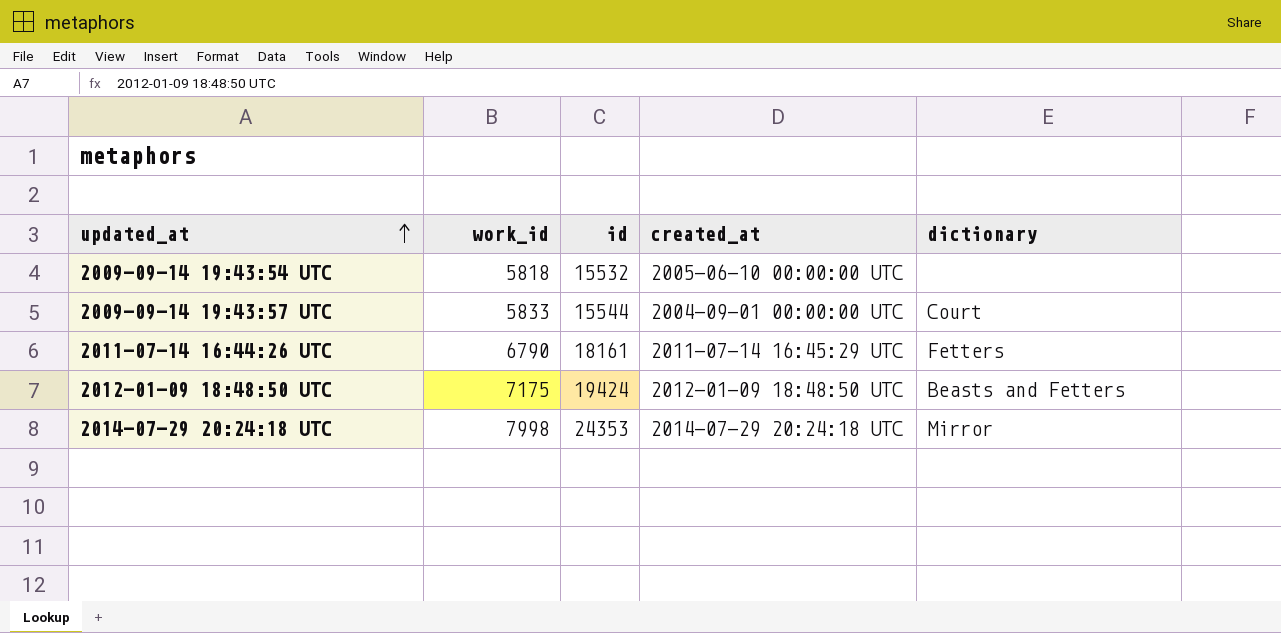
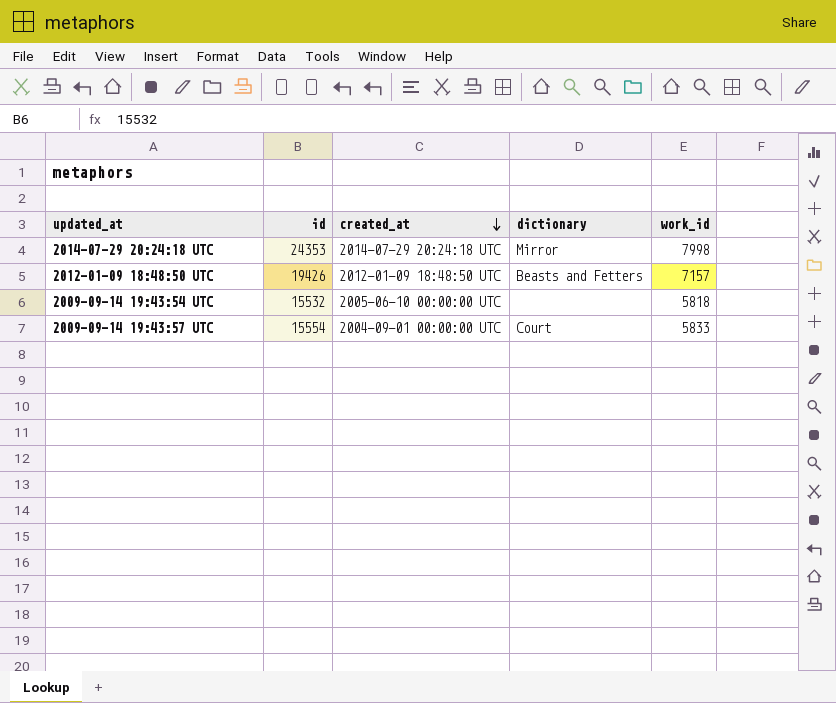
row order: updated_at ascending -> created_at descending
column work_id | position: 2 -> 5
row 2011-07-14 16:44:26 UTC: 6790 | 18161 | 2011-07-14 16:45:29 UTC | Fetters -> none
2012-01-09 18:48:50 UTC | id: 19424 -> 19426
2012-01-09 18:48:50 UTC | work_id: 7175 -> 7157
2009-09-14 19:43:57 UTC | id: 15544 -> 15554

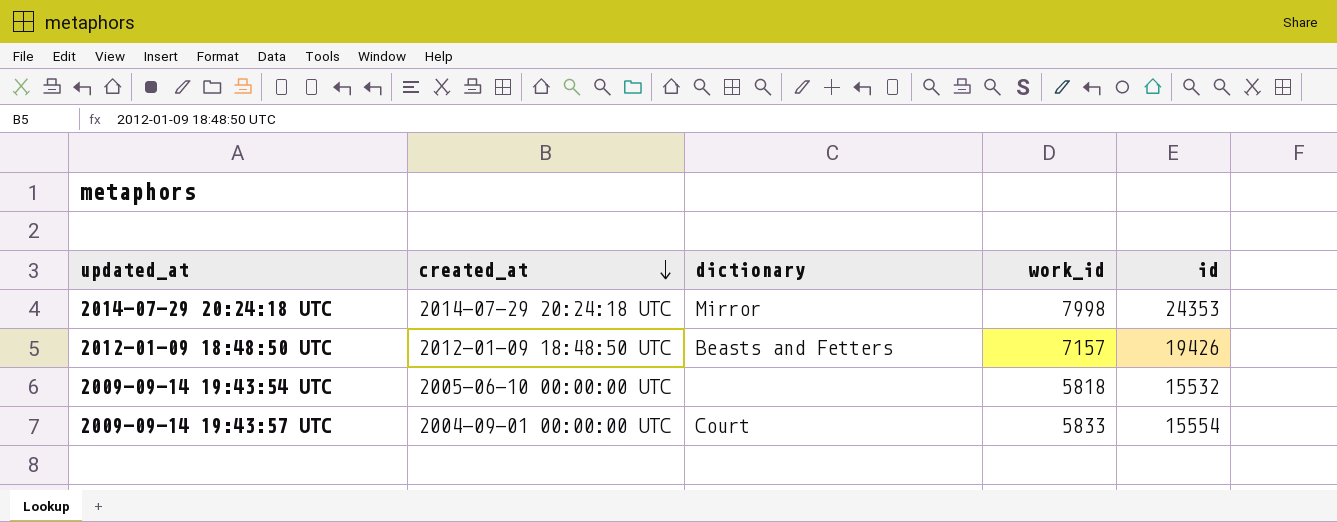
column id | position: 2 -> 5

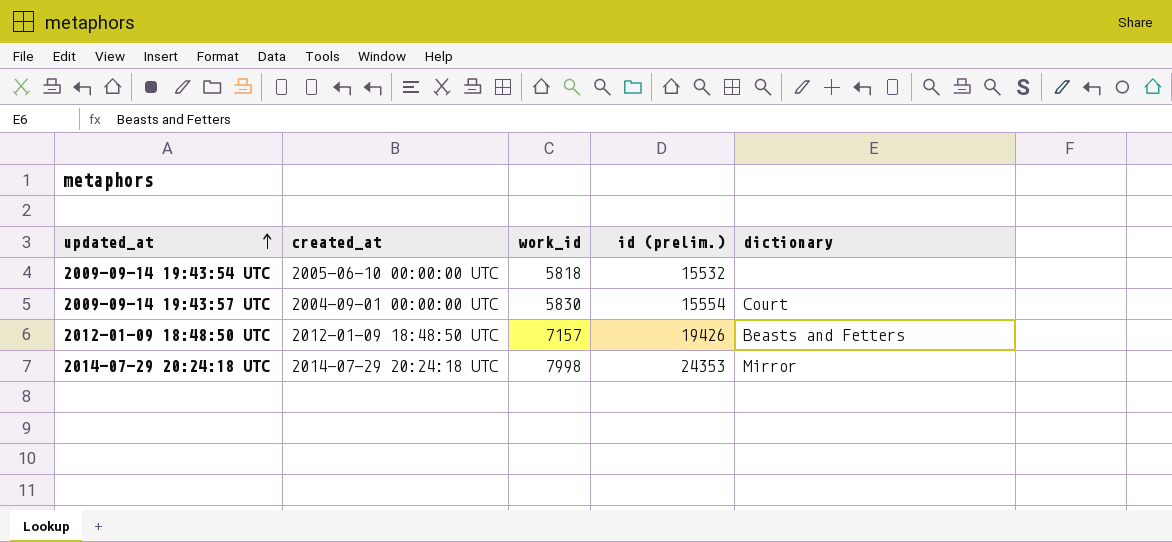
row order: created_at descending -> updated_at ascending
column name: id -> id (prelim.)
column dictionary | position: 3 -> 5
2009-09-14 19:43:57 UTC | work_id: 5833 -> 5830

